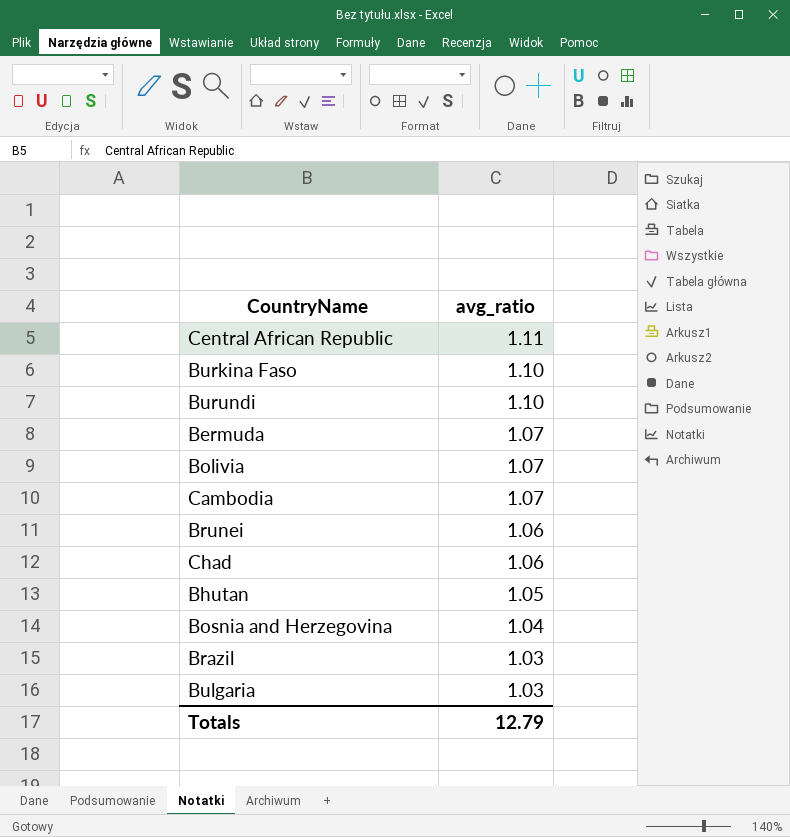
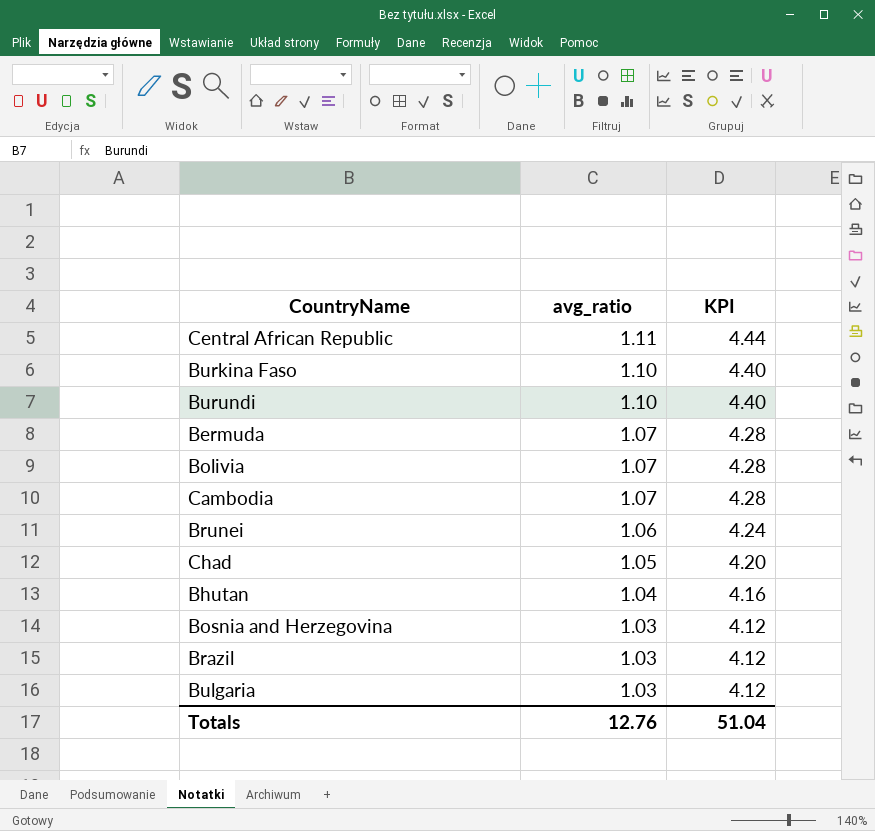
column KPI | formula: none -> [avg_ratio] * 4
Chad | avg_ratio: 1.06 -> 1.05
Bhutan | avg_ratio: 1.05 -> 1.04
Bosnia and Herzegovina | avg_ratio: 1.04 -> 1.03
Totals | avg_ratio: 12.79 -> 12.76

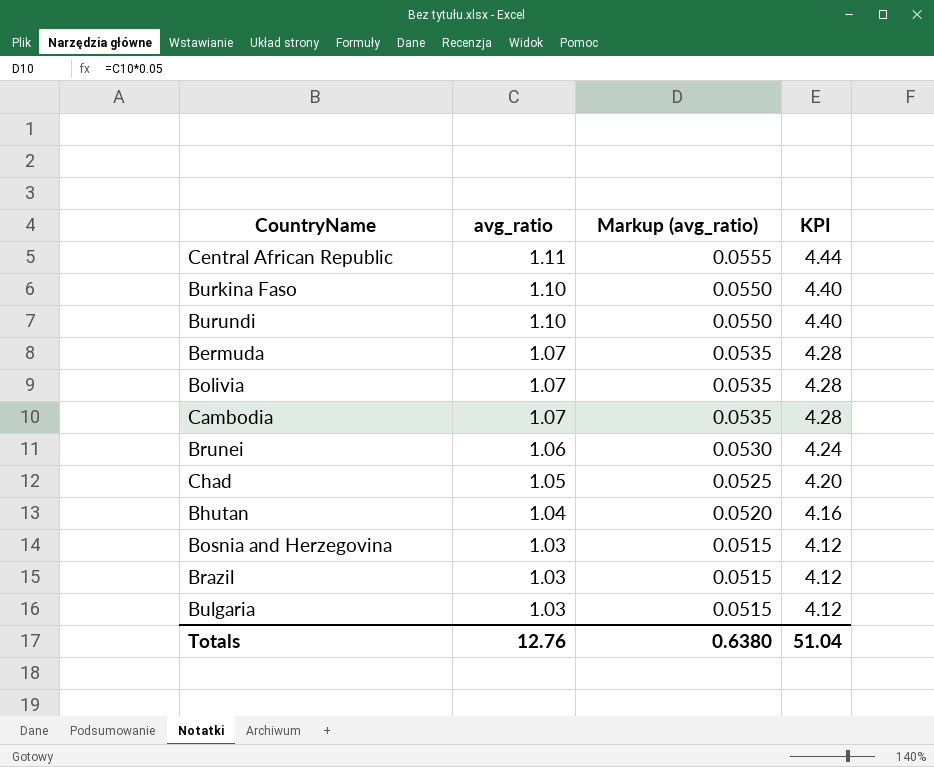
column Markup (avg_ratio) | formula: none -> [avg_ratio] * 0.05

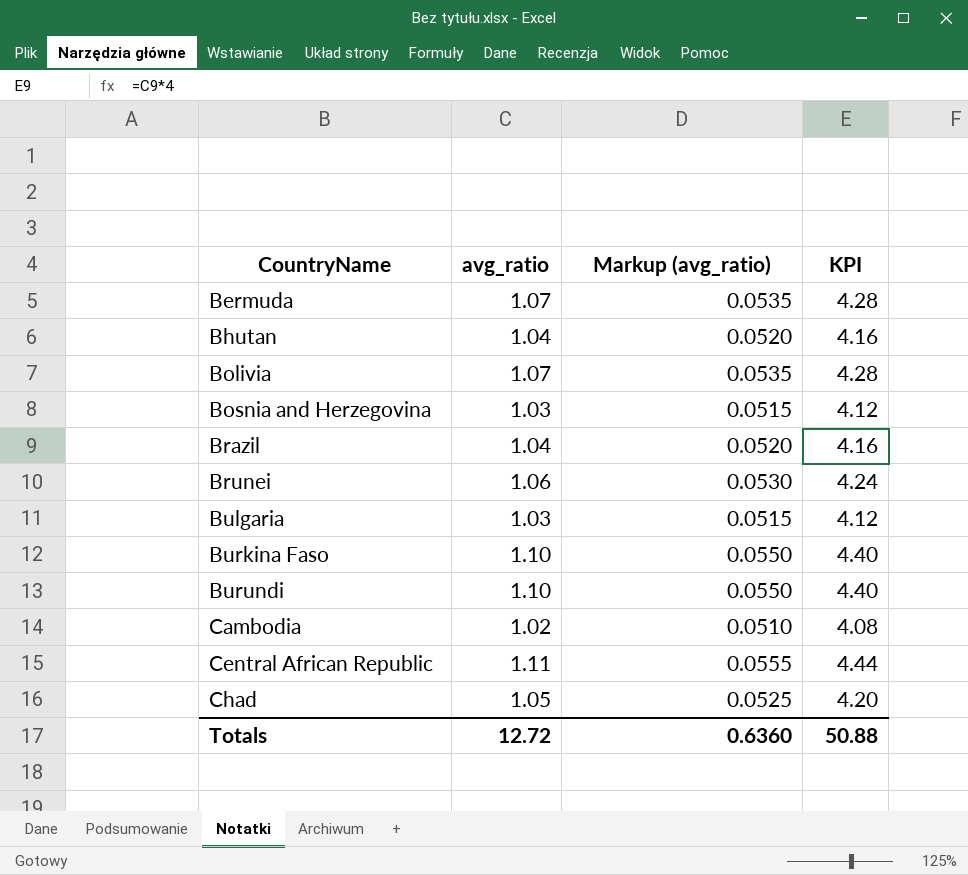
row order: avg_ratio descending -> CountryName ascending
Brazil | avg_ratio: 1.03 -> 1.04
Brazil | Markup (avg_ratio): 0.0515 -> 0.0520
Brazil | KPI: 4.12 -> 4.16
Cambodia | avg_ratio: 1.07 -> 1.02
Cambodia | Markup (avg_ratio): 0.0535 -> 0.0510
Cambodia | KPI: 4.28 -> 4.08
Totals | avg_ratio: 12.76 -> 12.72
Totals | Markup (avg_ratio): 0.6380 -> 0.6360
Totals | KPI: 51.04 -> 50.88

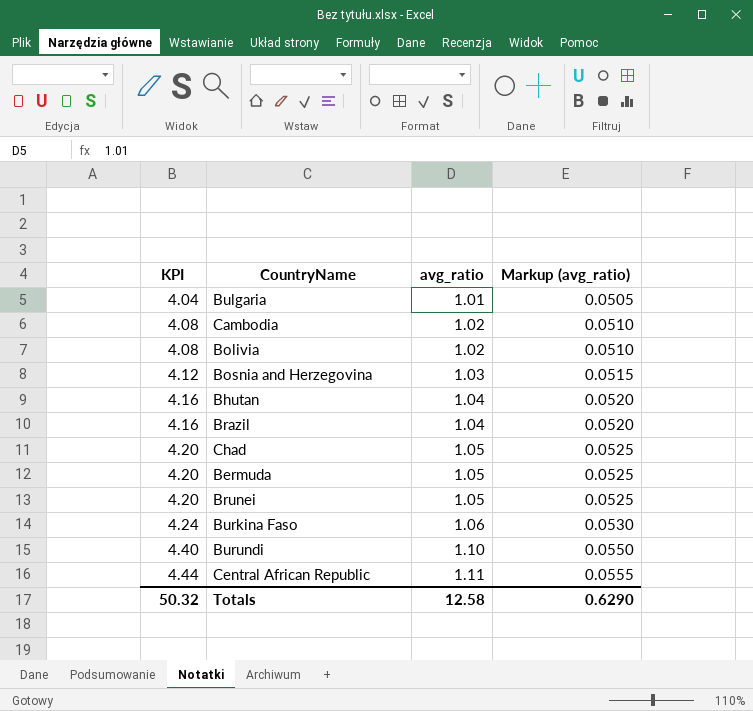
row order: CountryName ascending -> KPI ascending
column KPI | position: 4 -> 1
Bulgaria | KPI: 4.12 -> 4.04
Bulgaria | avg_ratio: 1.03 -> 1.01
Bulgaria | Markup (avg_ratio): 0.0515 -> 0.0505
Bolivia | KPI: 4.28 -> 4.08
Bolivia | avg_ratio: 1.07 -> 1.02
Bolivia | Markup (avg_ratio): 0.0535 -> 0.0510
Bermuda | KPI: 4.28 -> 4.20
Bermuda | avg_ratio: 1.07 -> 1.05
Bermuda | Markup (avg_ratio): 0.0535 -> 0.0525
Brunei | KPI: 4.24 -> 4.20
Brunei | avg_ratio: 1.06 -> 1.05
Brunei | Markup (avg_ratio): 0.0530 -> 0.0525
Burkina Faso | KPI: 4.40 -> 4.24
Burkina Faso | avg_ratio: 1.10 -> 1.06
Burkina Faso | Markup (avg_ratio): 0.0550 -> 0.0530
Totals | KPI: 50.88 -> 50.32
Totals | avg_ratio: 12.72 -> 12.58
Totals | Markup (avg_ratio): 0.6360 -> 0.6290

